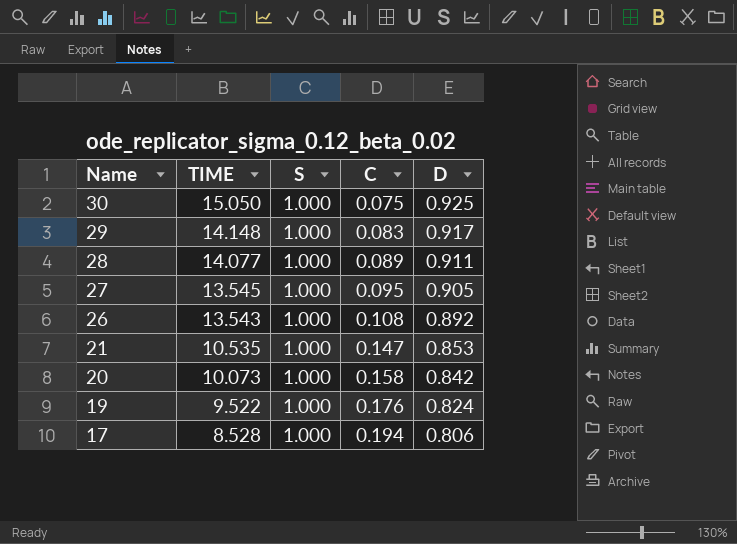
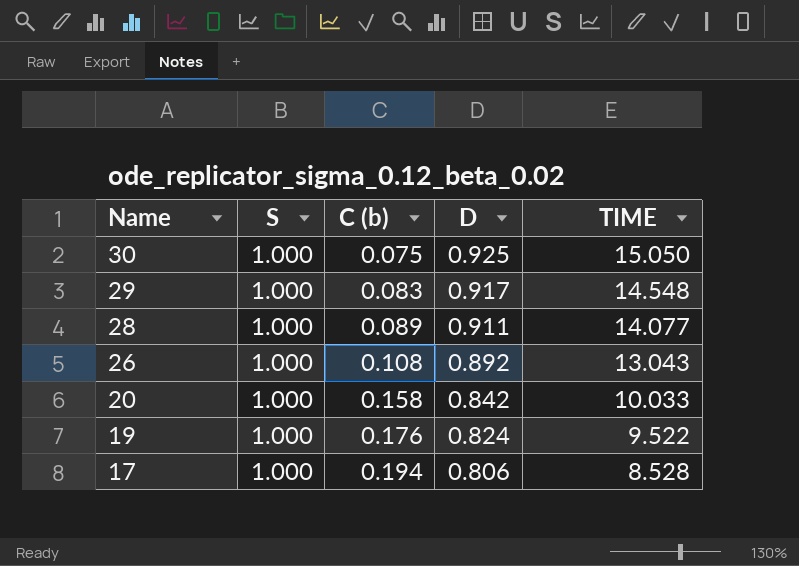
column name: C -> C (b)
column TIME | position: 2 -> 5
row 27: 13.545 | 1.000 | 0.095 | 0.905 -> none
row 21: 10.535 | 1.000 | 0.147 | 0.853 -> none
29 | TIME: 14.148 -> 14.548
26 | TIME: 13.543 -> 13.043
20 | TIME: 10.073 -> 10.033

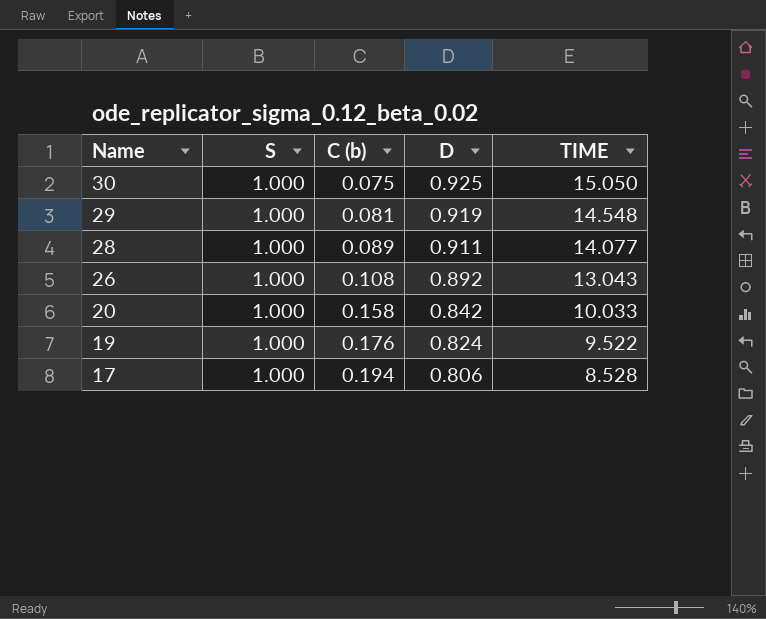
29 | C (b): 0.083 -> 0.081
29 | D: 0.917 -> 0.919

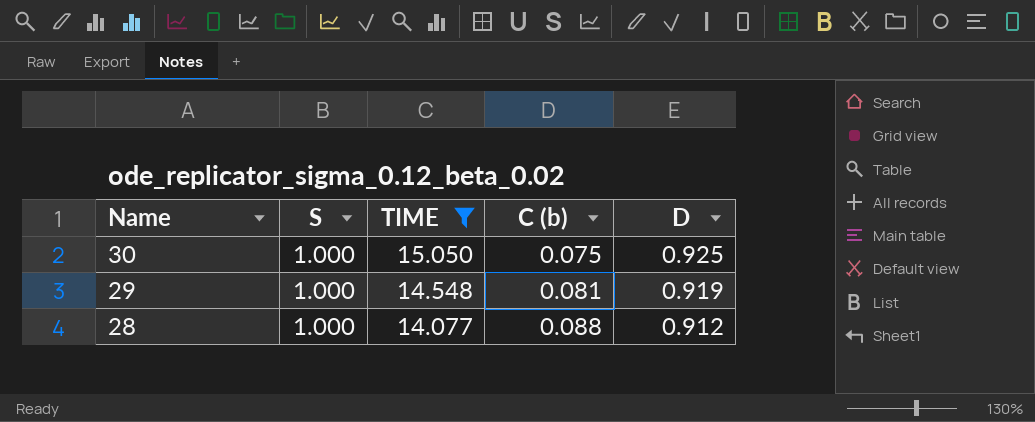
filter: none -> TIME >= 14.077
column TIME | position: 5 -> 3
28 | C (b): 0.089 -> 0.088
28 | D: 0.911 -> 0.912

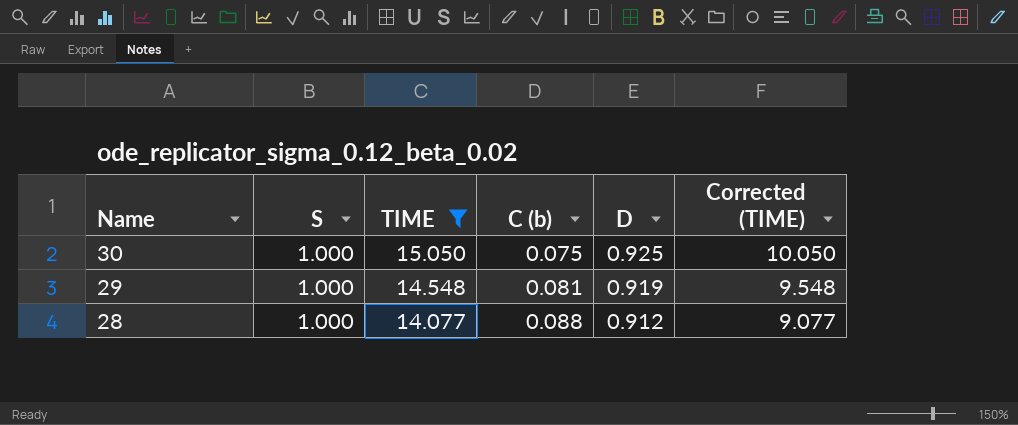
column Corrected (TIME) | formula: none -> [TIME] - 5

